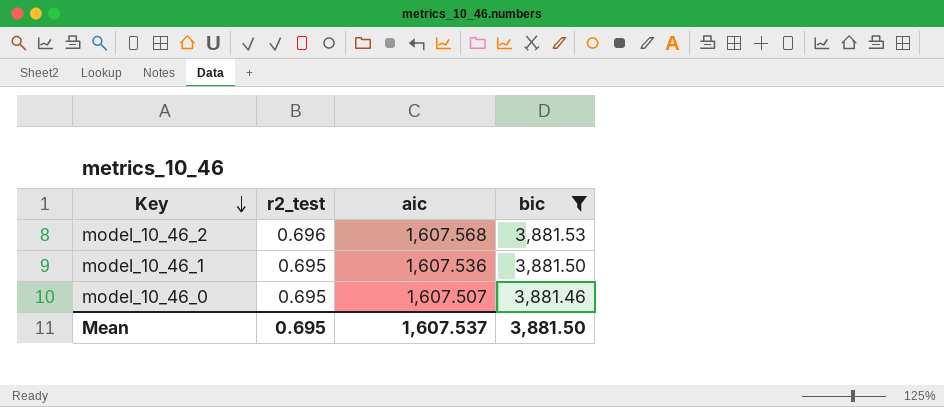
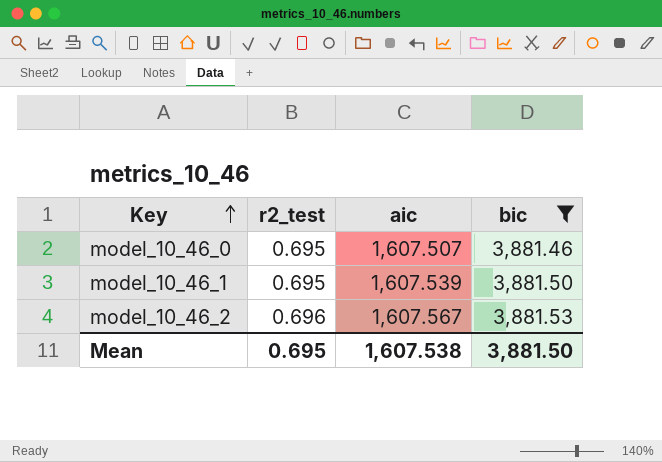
row order: Key descending -> Key ascending
model_10_46_1 | aic: 1,607.536 -> 1,607.539
model_10_46_2 | aic: 1,607.568 -> 1,607.567
Mean | aic: 1,607.537 -> 1,607.538

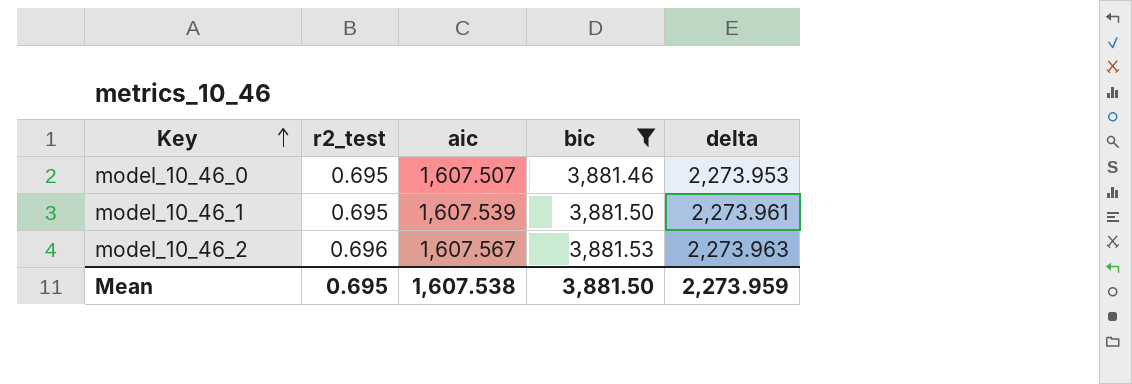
column delta | formula: none -> [bic] - [aic]

